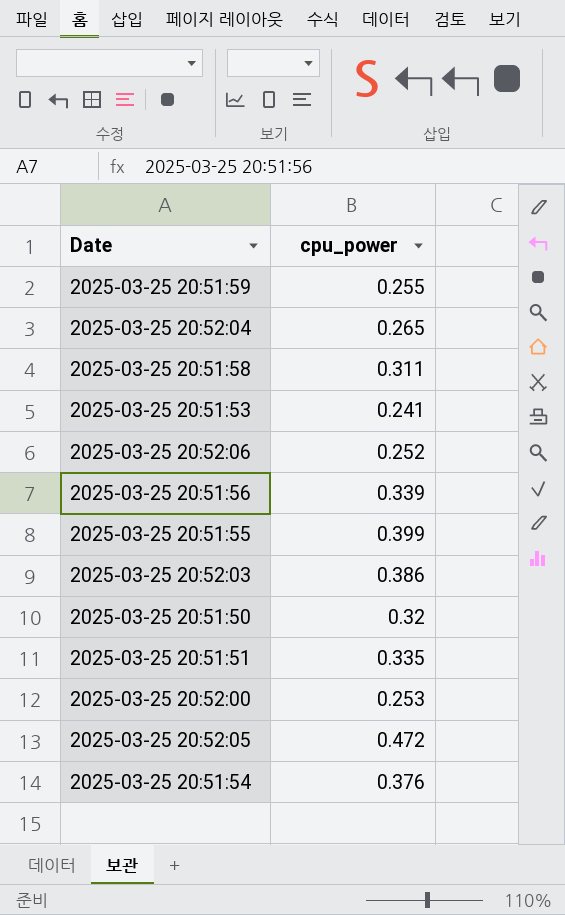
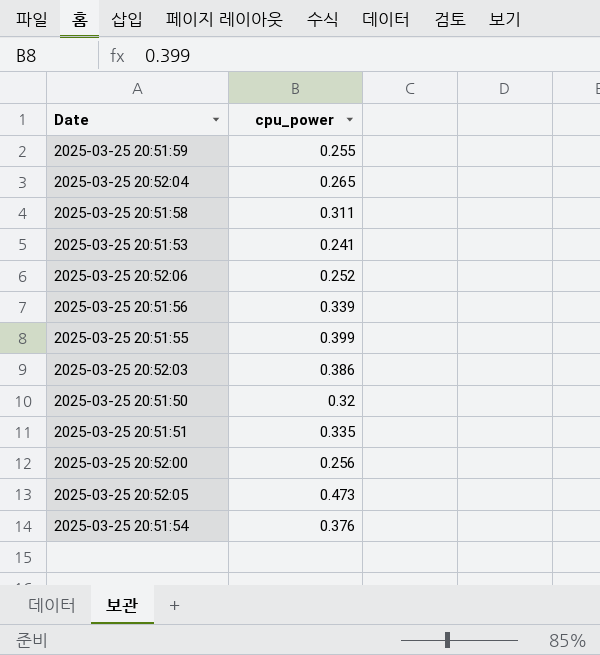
2025-03-25 20:52:00 | cpu_power: 0.253 -> 0.256
2025-03-25 20:52:05 | cpu_power: 0.472 -> 0.473

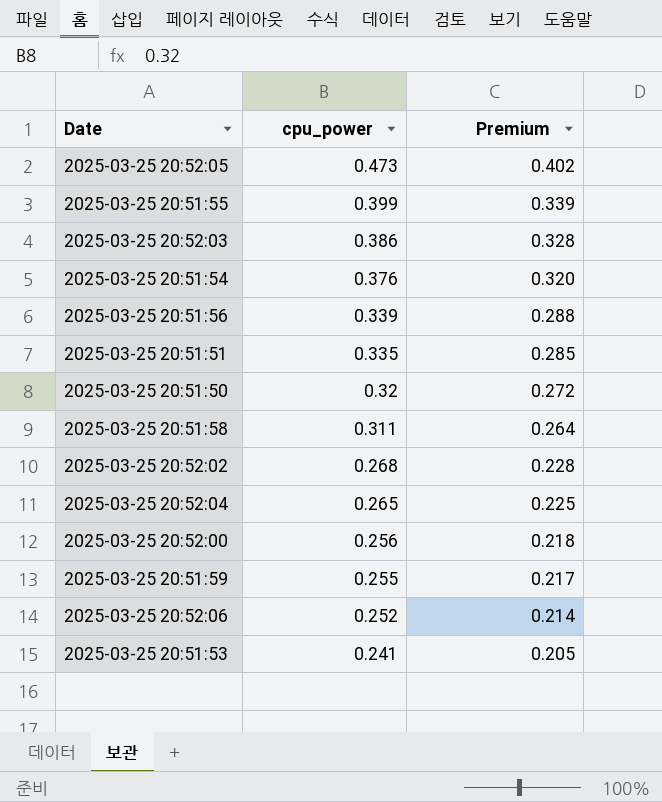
row order: none -> cpu_power descending
column Premium | formula: none -> [cpu_power] * 0.85
row 2025-03-25 20:52:02: none -> 0.268 | 0.228

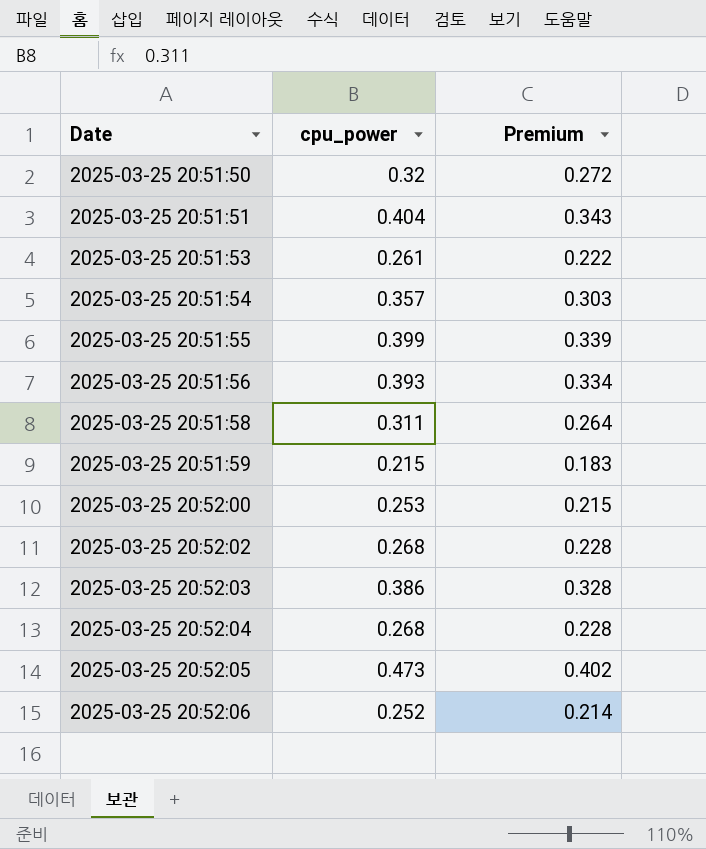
row order: cpu_power descending -> Date ascending
2025-03-25 20:51:51 | cpu_power: 0.335 -> 0.404
2025-03-25 20:51:51 | Premium: 0.285 -> 0.343
2025-03-25 20:51:53 | cpu_power: 0.241 -> 0.261
2025-03-25 20:51:53 | Premium: 0.205 -> 0.222
2025-03-25 20:51:54 | cpu_power: 0.376 -> 0.357
2025-03-25 20:51:54 | Premium: 0.320 -> 0.303
2025-03-25 20:51:56 | cpu_power: 0.339 -> 0.393
2025-03-25 20:51:56 | Premium: 0.288 -> 0.334
2025-03-25 20:51:59 | cpu_power: 0.255 -> 0.215
2025-03-25 20:51:59 | Premium: 0.217 -> 0.183
2025-03-25 20:52:00 | cpu_power: 0.256 -> 0.253
2025-03-25 20:52:00 | Premium: 0.218 -> 0.215
2025-03-25 20:52:04 | cpu_power: 0.265 -> 0.268
2025-03-25 20:52:04 | Premium: 0.225 -> 0.228

